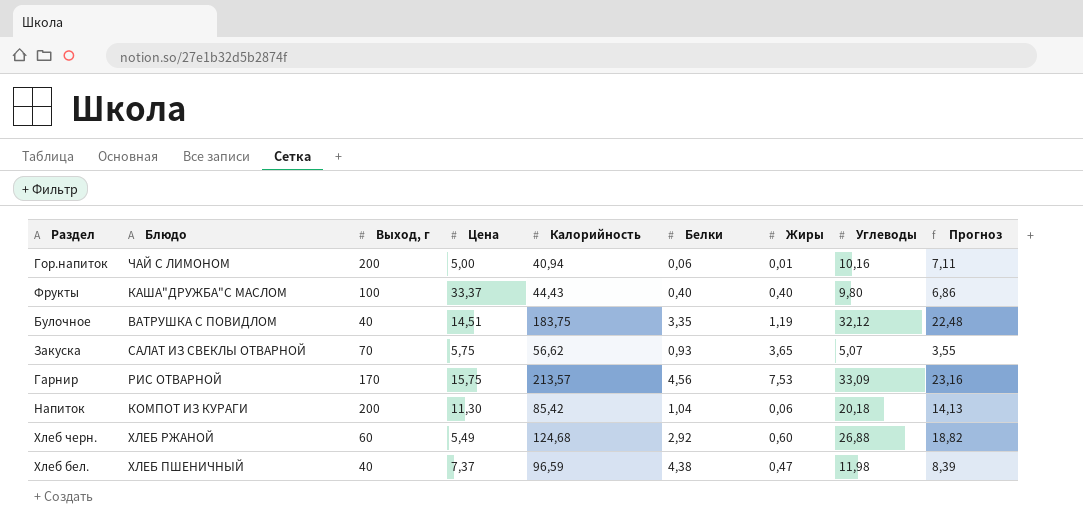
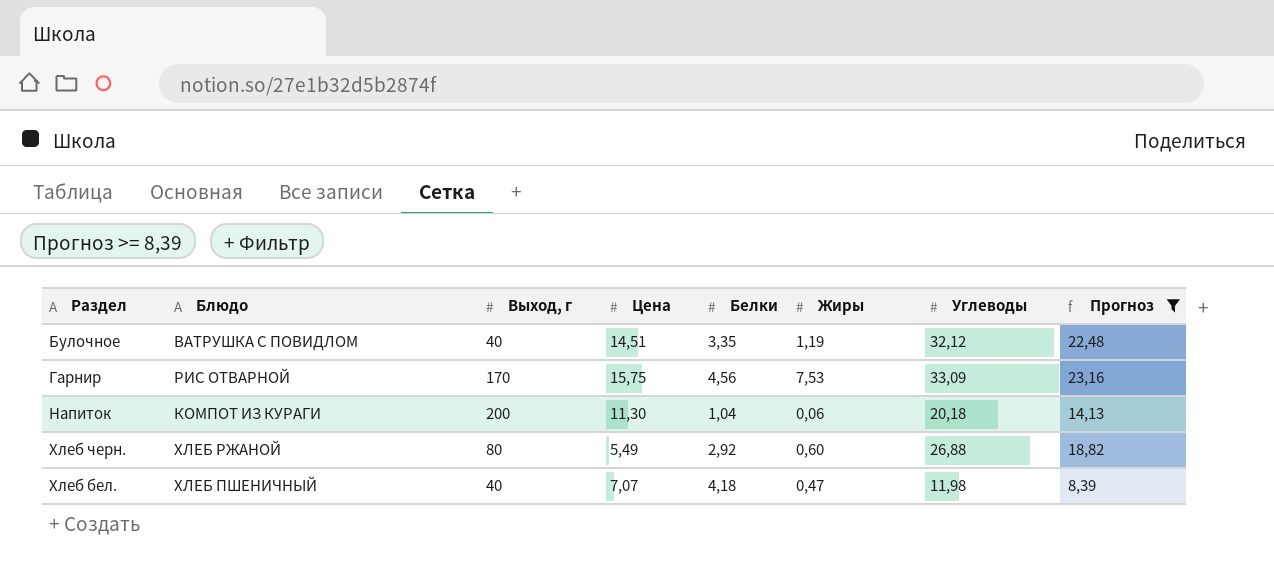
filter: none -> Прогноз >= 8,39
column Калорийность | position: 5 -> none
Хлеб черн. | Выход, г: 60 -> 80
Хлеб бел. | Цена: 7,37 -> 7,07
Хлеб бел. | Белки: 4,38 -> 4,18

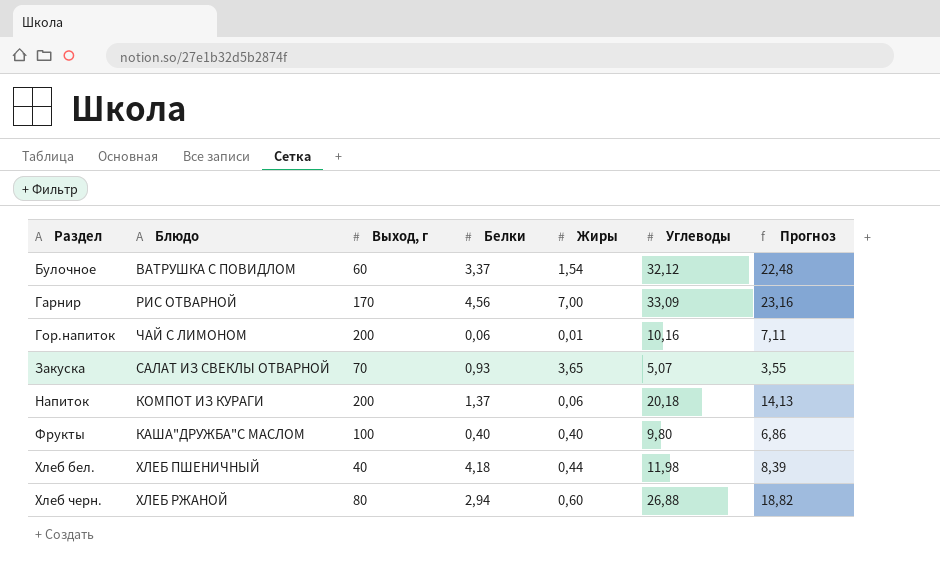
filter: Прогноз >= 8,39 -> none
row order: none -> Раздел ascending
column Цена | position: 4 -> none
Булочное | Выход, г: 40 -> 60
Булочное | Белки: 3,35 -> 3,37
Булочное | Жиры: 1,19 -> 1,54
Гарнир | Жиры: 7,53 -> 7,00
Напиток | Белки: 1,04 -> 1,37
Хлеб бел. | Жиры: 0,47 -> 0,44
Хлеб черн. | Белки: 2,92 -> 2,94

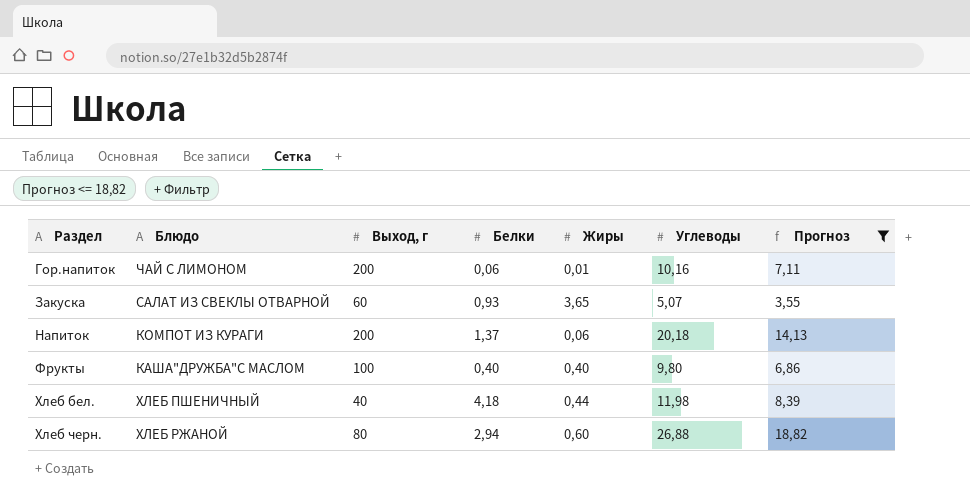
filter: none -> Прогноз <= 18,82
Закуска | Выход, г: 70 -> 60

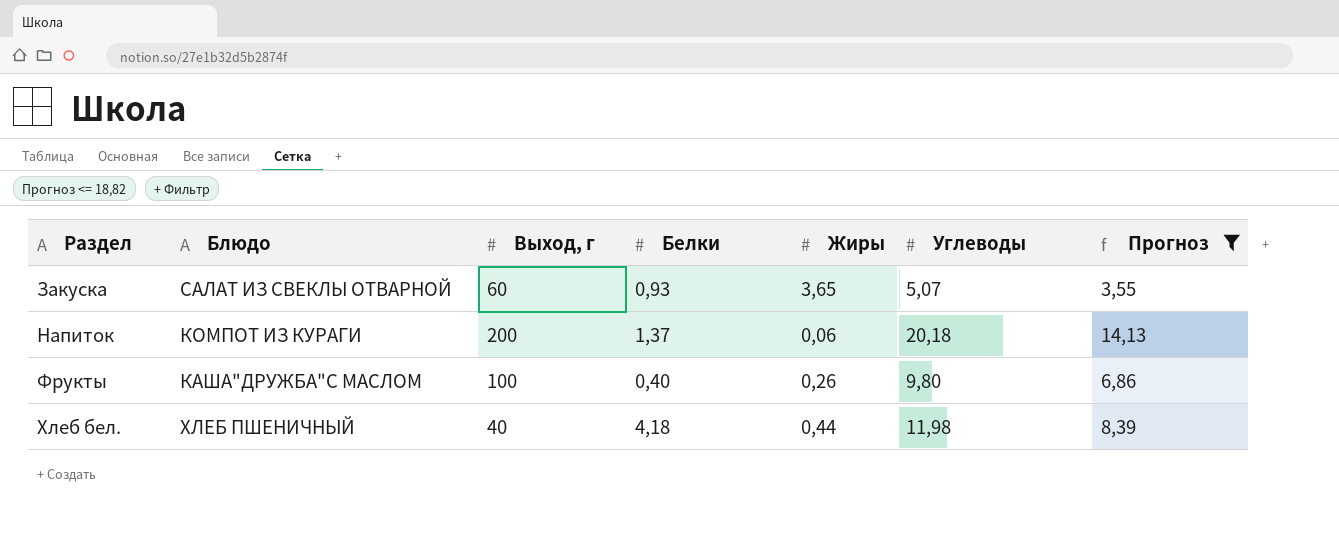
row Гор.напиток: ЧАЙ С ЛИМОНОМ | 200 | 0,06 | 0,01 | 10,16 | 7,11 -> none
row Хлеб черн.: ХЛЕБ РЖАНОЙ | 80 | 2,94 | 0,60 | 26,88 | 18,82 -> none
Фрукты | Жиры: 0,40 -> 0,26

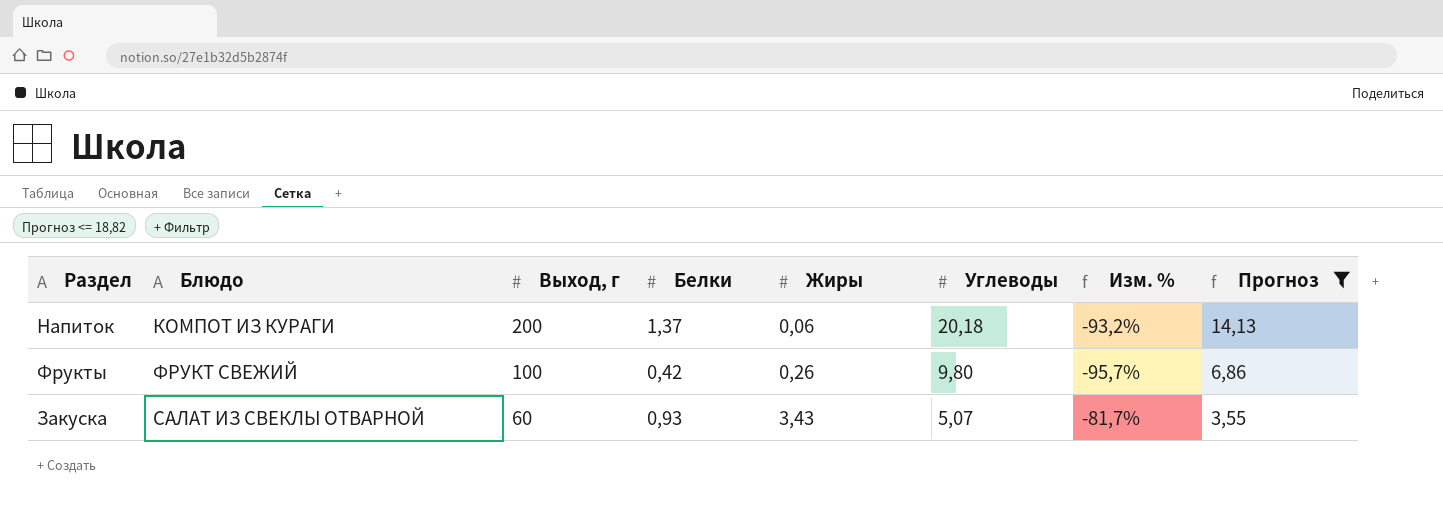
row order: Раздел ascending -> Выход, г descending
column Изм. % | formula: none -> ([Белки] - [Углеводы]) / [Углеводы]
row Хлеб бел.: ХЛЕБ ПШЕНИЧНЫЙ | 40 | 4,18 | 0,44 | 11,98 | 8,39 -> none
Фрукты | Блюдо: КАША"ДРУЖБА"С МАСЛОМ -> ФРУКТ СВЕЖИЙ
Фрукты | Белки: 0,40 -> 0,42
Закуска | Жиры: 3,65 -> 3,43

